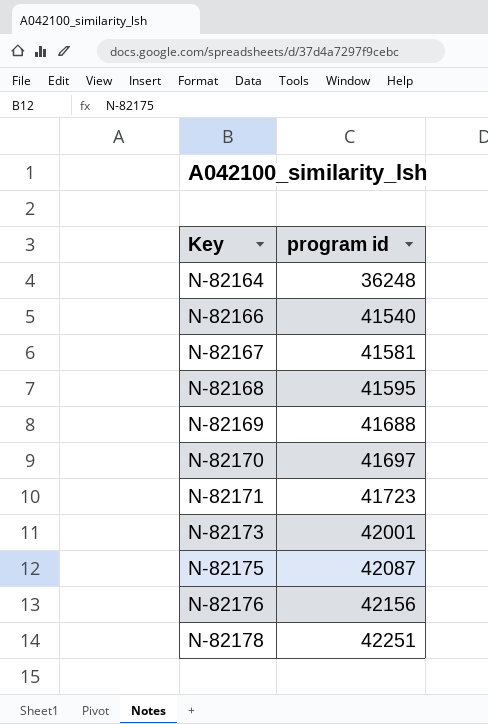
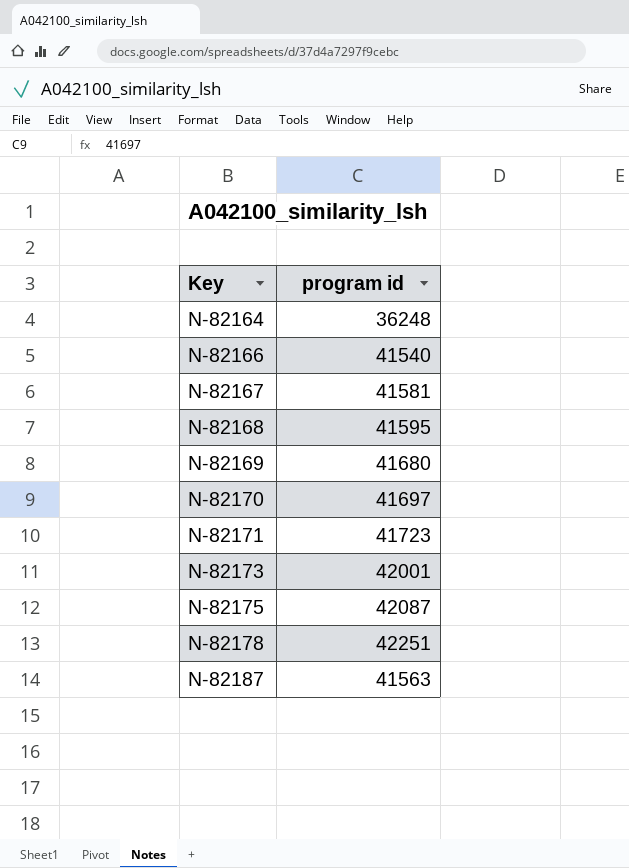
row N-82176: 42156 -> none
N-82169 | program id: 41688 -> 41680
row N-82187: none -> 41563

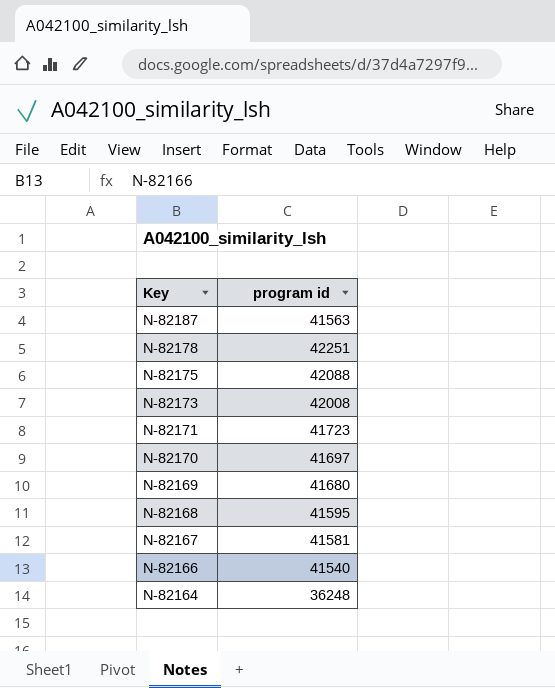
row order: Key ascending -> Key descending
N-82175 | program id: 42087 -> 42088
N-82173 | program id: 42001 -> 42008

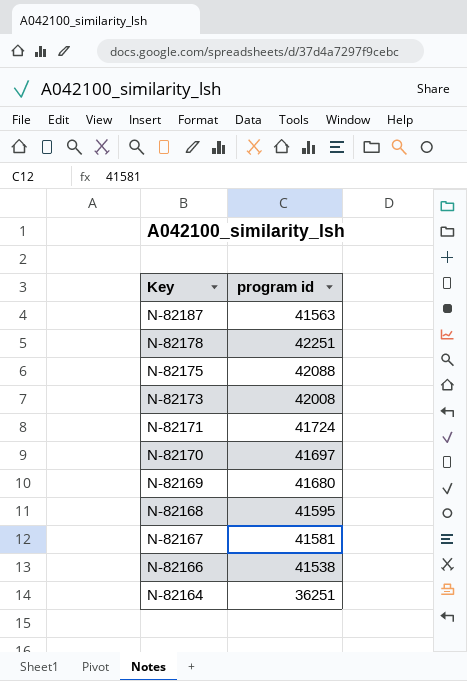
N-82171 | program id: 41723 -> 41724
N-82166 | program id: 41540 -> 41538
N-82164 | program id: 36248 -> 36251

